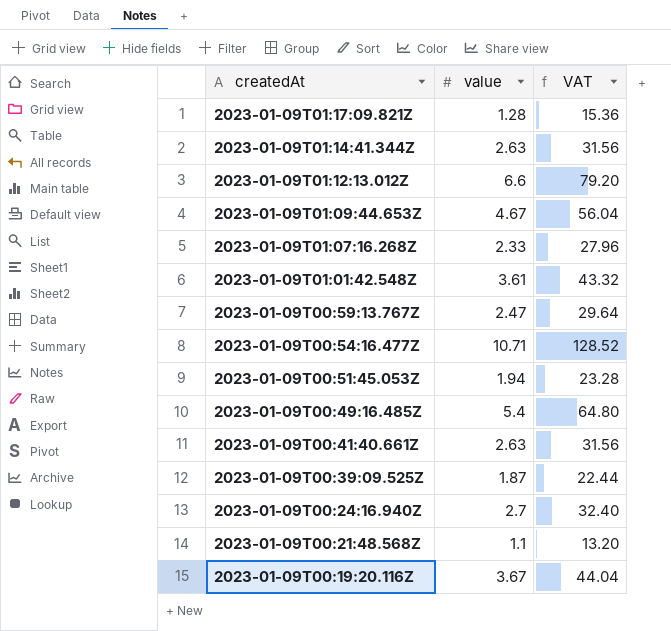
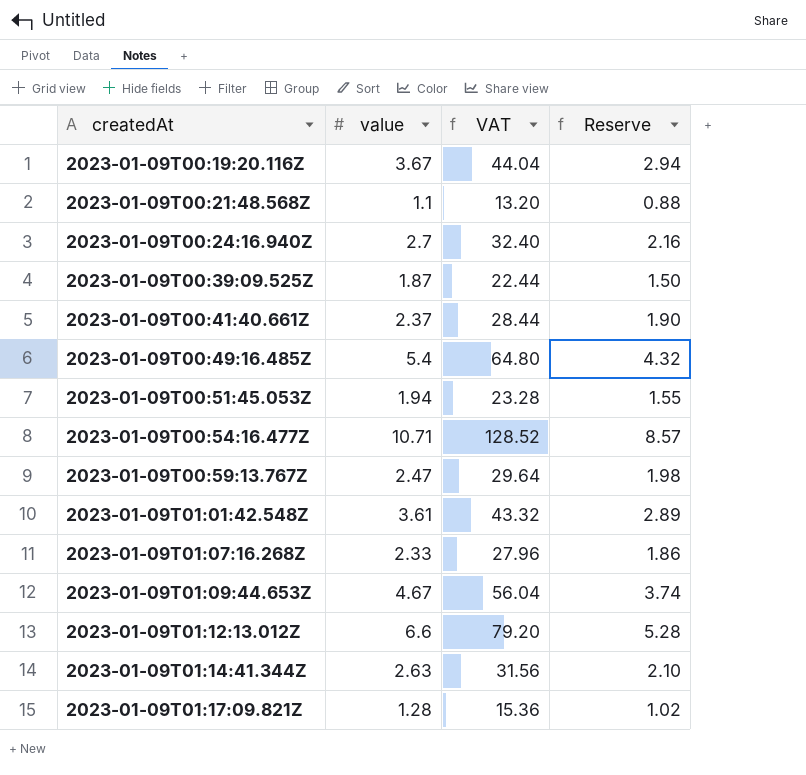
row order: createdAt descending -> createdAt ascending
column Reserve | formula: none -> [value] * 0.8
2023-01-09T00:41:40.661Z | value: 2.63 -> 2.37
2023-01-09T00:41:40.661Z | VAT: 31.56 -> 28.44

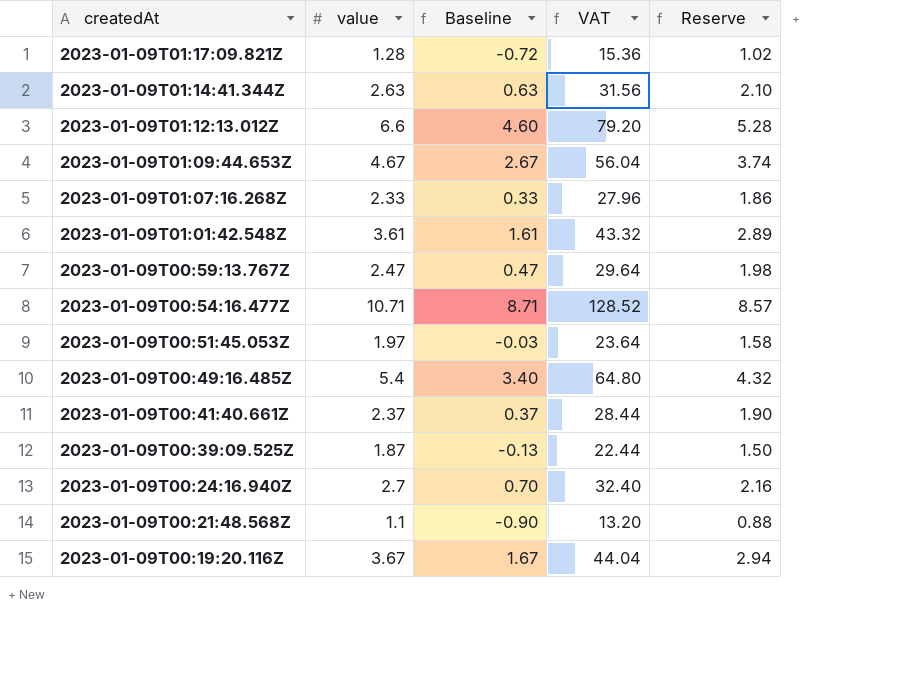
row order: createdAt ascending -> createdAt descending
column Baseline | formula: none -> [value] - 2
2023-01-09T00:51:45.053Z | value: 1.94 -> 1.97
2023-01-09T00:51:45.053Z | VAT: 23.28 -> 23.64
2023-01-09T00:51:45.053Z | Reserve: 1.55 -> 1.58

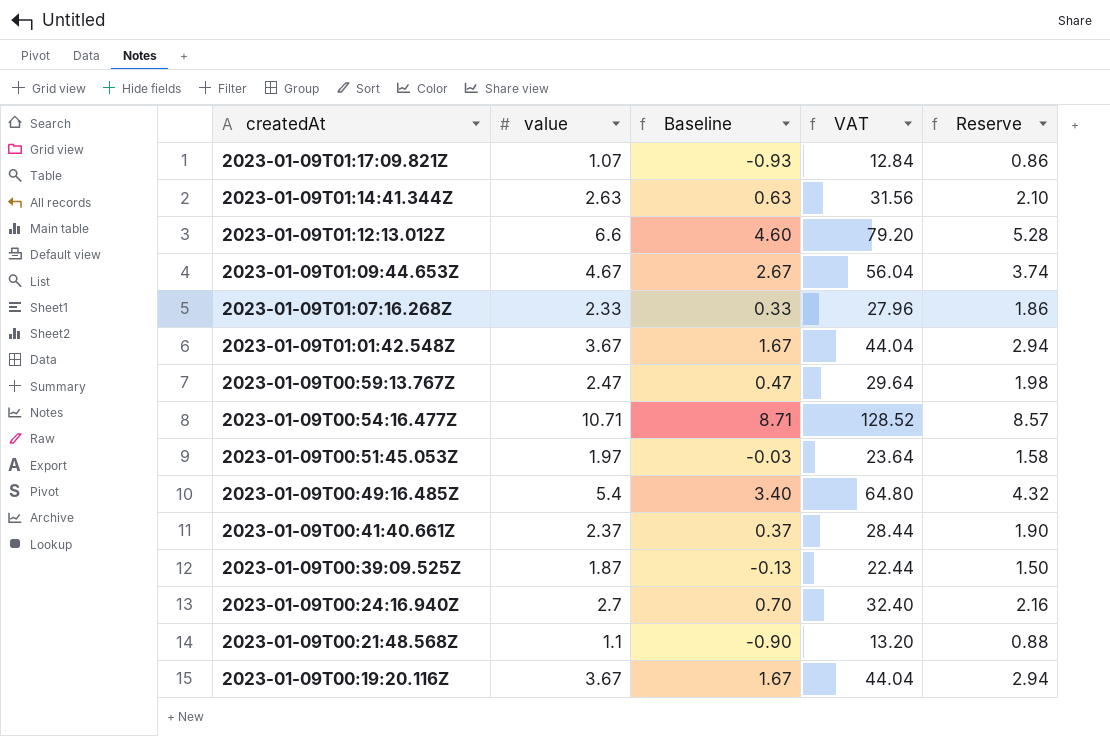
2023-01-09T01:17:09.821Z | value: 1.28 -> 1.07
2023-01-09T01:17:09.821Z | Baseline: -0.72 -> -0.93
2023-01-09T01:17:09.821Z | VAT: 15.36 -> 12.84
2023-01-09T01:17:09.821Z | Reserve: 1.02 -> 0.86
2023-01-09T01:01:42.548Z | value: 3.61 -> 3.67
2023-01-09T01:01:42.548Z | Baseline: 1.61 -> 1.67
2023-01-09T01:01:42.548Z | VAT: 43.32 -> 44.04
2023-01-09T01:01:42.548Z | Reserve: 2.89 -> 2.94

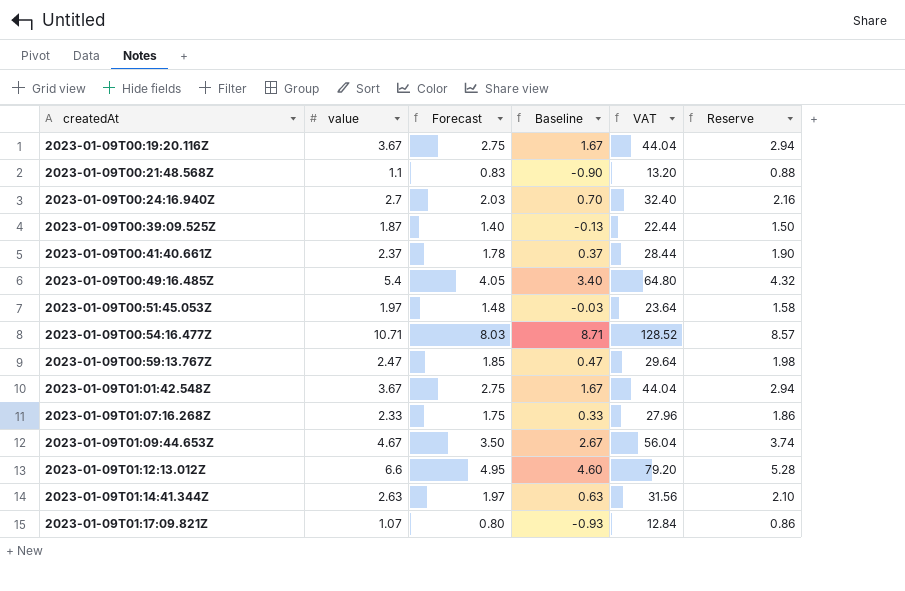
row order: createdAt descending -> createdAt ascending
column Forecast | formula: none -> [value] * 0.75

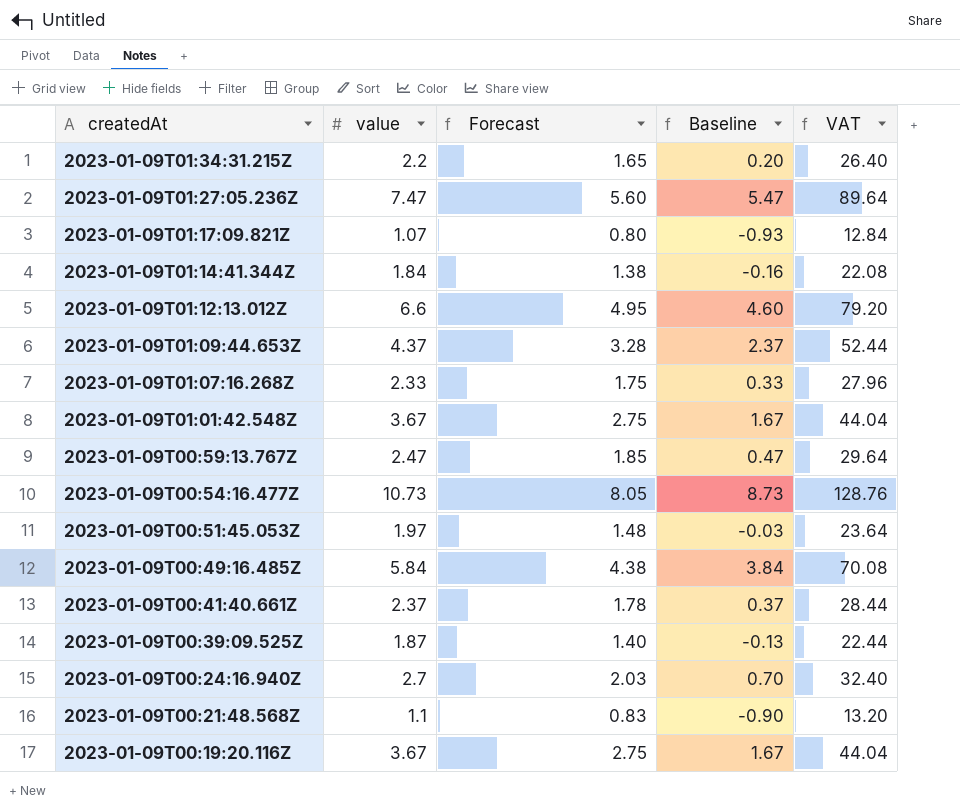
row order: createdAt ascending -> createdAt descending
column Reserve | formula: [value] * 0.8 -> none
row 2023-01-09T01:34:31.215Z: none -> 2.2 | 1.65 | 0.20 | 26.40
row 2023-01-09T01:27:05.236Z: none -> 7.47 | 5.60 | 5.47 | 89.64
2023-01-09T01:14:41.344Z | value: 2.63 -> 1.84
2023-01-09T01:14:41.344Z | Forecast: 1.97 -> 1.38
2023-01-09T01:14:41.344Z | Baseline: 0.63 -> -0.16
2023-01-09T01:14:41.344Z | VAT: 31.56 -> 22.08
2023-01-09T01:09:44.653Z | value: 4.67 -> 4.37
2023-01-09T01:09:44.653Z | Forecast: 3.50 -> 3.28
2023-01-09T01:09:44.653Z | Baseline: 2.67 -> 2.37
2023-01-09T01:09:44.653Z | VAT: 56.04 -> 52.44
2023-01-09T00:54:16.477Z | value: 10.71 -> 10.73
2023-01-09T00:54:16.477Z | Forecast: 8.03 -> 8.05
2023-01-09T00:54:16.477Z | Baseline: 8.71 -> 8.73
2023-01-09T00:54:16.477Z | VAT: 128.52 -> 128.76
2023-01-09T00:49:16.485Z | value: 5.4 -> 5.84
2023-01-09T00:49:16.485Z | Forecast: 4.05 -> 4.38
2023-01-09T00:49:16.485Z | Baseline: 3.40 -> 3.84
2023-01-09T00:49:16.485Z | VAT: 64.80 -> 70.08

